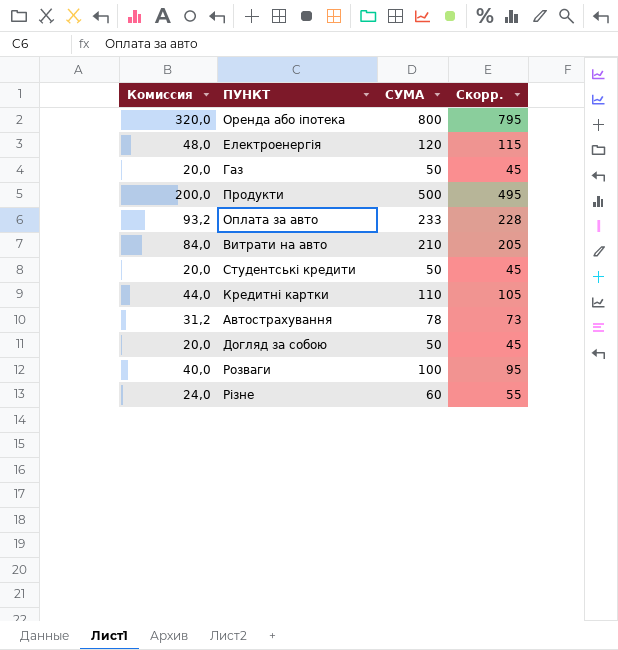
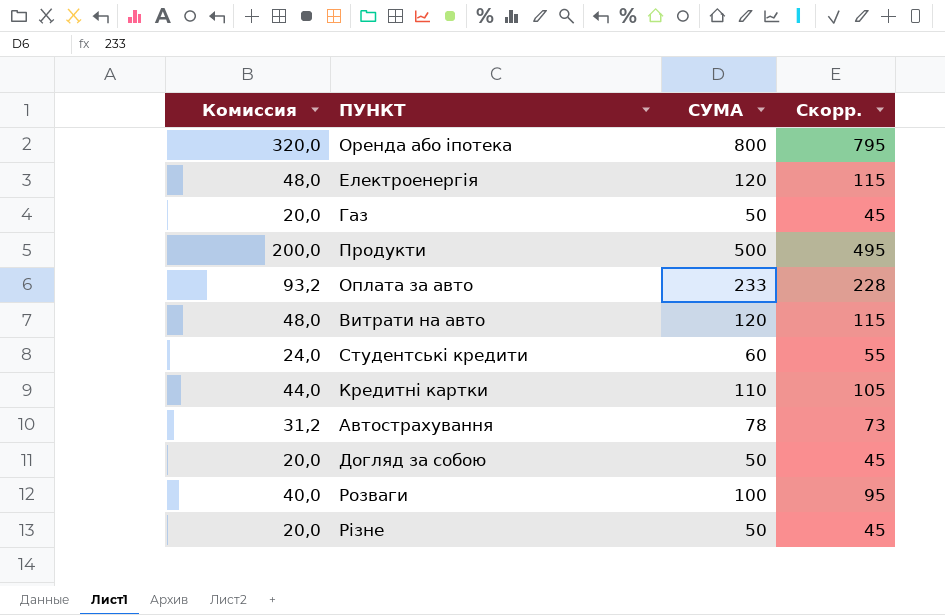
Витрати на авто | Комиссия: 84,0 -> 48,0
Витрати на авто | СУМА: 210 -> 120
Витрати на авто | Скорр.: 205 -> 115
Студентські кредити | Комиссия: 20,0 -> 24,0
Студентські кредити | СУМА: 50 -> 60
Студентські кредити | Скорр.: 45 -> 55
Різне | Комиссия: 24,0 -> 20,0
Різне | СУМА: 60 -> 50
Різне | Скорр.: 55 -> 45

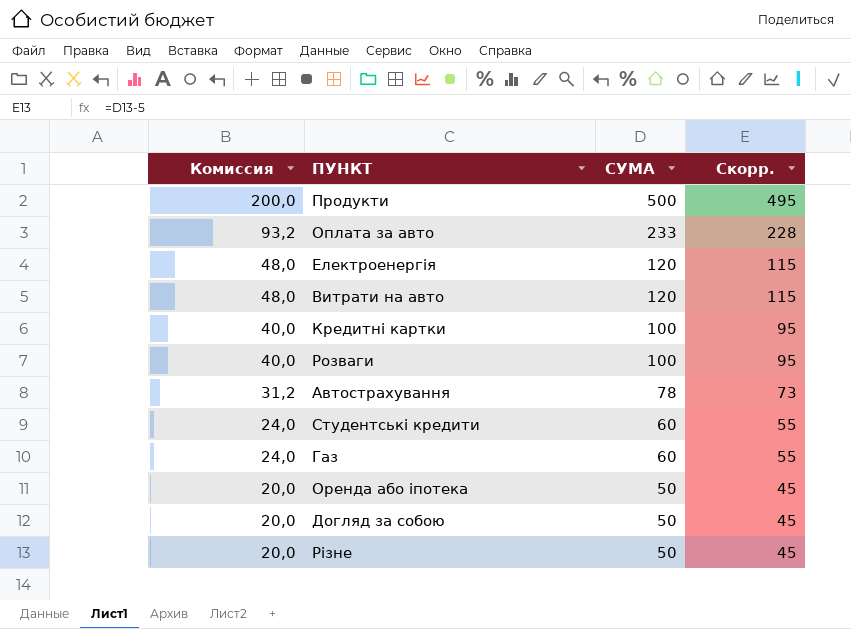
row order: none -> Комиссия descending
Кредитні картки | Комиссия: 44,0 -> 40,0
Кредитні картки | СУМА: 110 -> 100
Кредитні картки | Скорр.: 105 -> 95
Газ | Комиссия: 20,0 -> 24,0
Газ | СУМА: 50 -> 60
Газ | Скорр.: 45 -> 55
Оренда або іпотека | Комиссия: 320,0 -> 20,0
Оренда або іпотека | СУМА: 800 -> 50
Оренда або іпотека | Скорр.: 795 -> 45

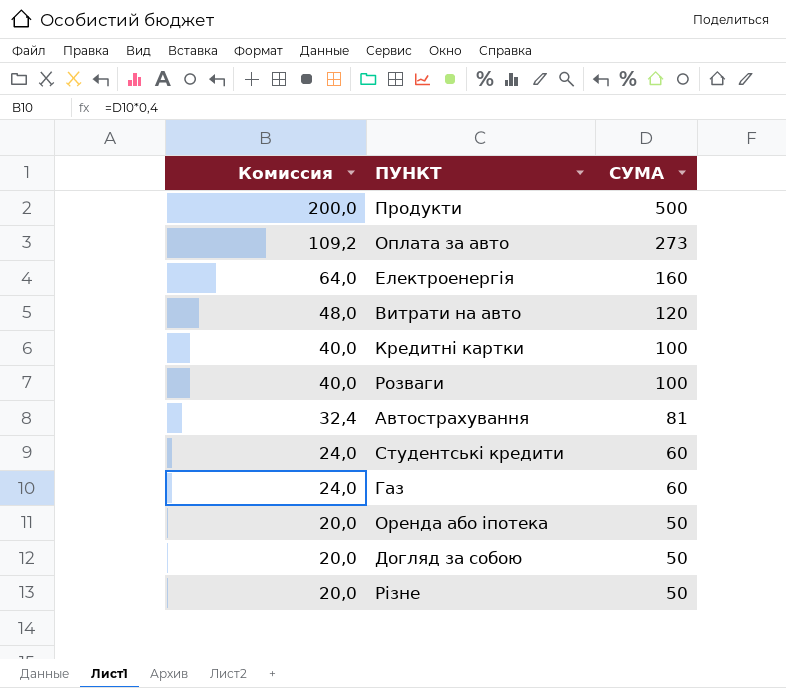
column Скорр. | formula: [СУМА] - 5 -> none
Оплата за авто | Комиссия: 93,2 -> 109,2
Оплата за авто | СУМА: 233 -> 273
Електроенергія | Комиссия: 48,0 -> 64,0
Електроенергія | СУМА: 120 -> 160
Автострахування | Комиссия: 31,2 -> 32,4
Автострахування | СУМА: 78 -> 81

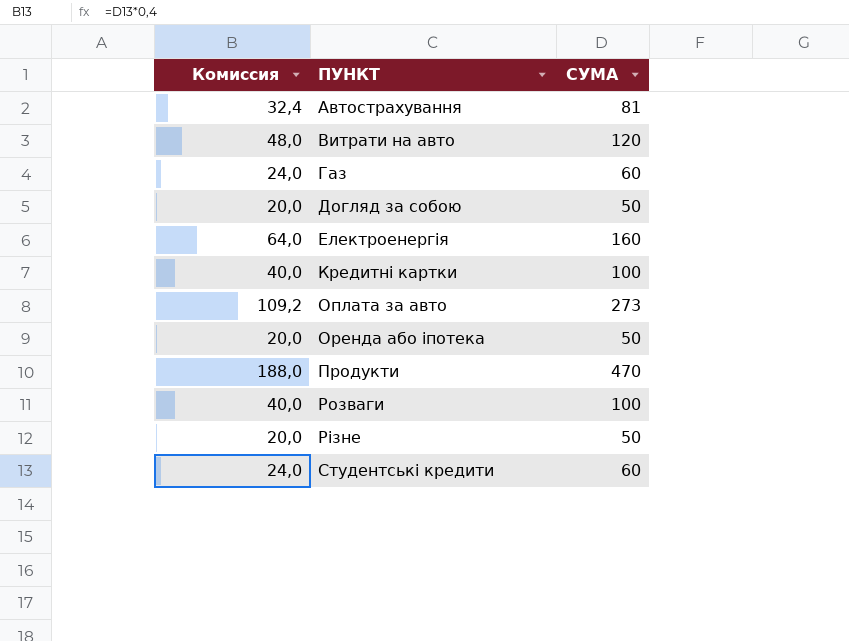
row order: Комиссия descending -> ПУНКТ ascending
Продукти | Комиссия: 200,0 -> 188,0
Продукти | СУМА: 500 -> 470

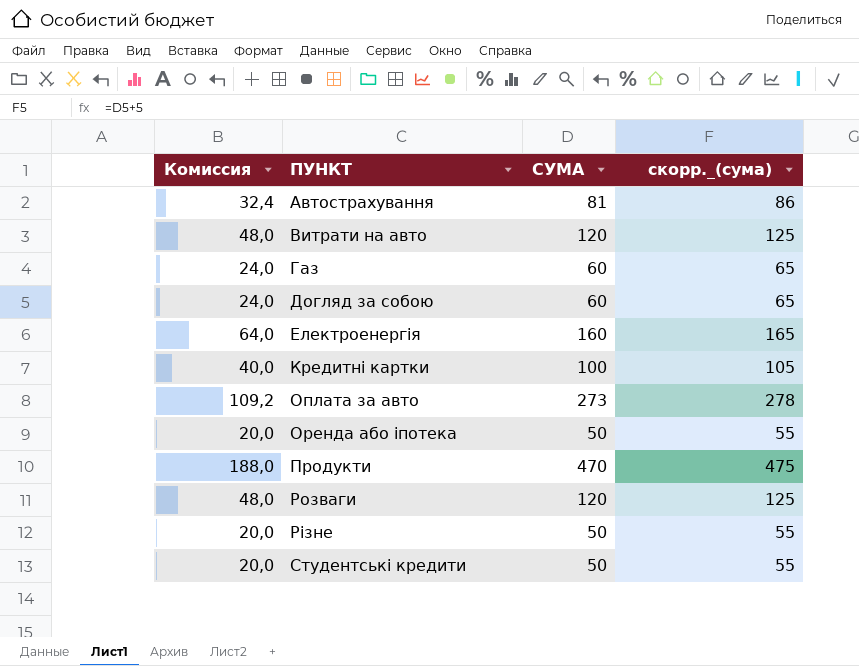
column скорр._(сума) | formula: none -> [СУМА] + 5
Догляд за собою | Комиссия: 20,0 -> 24,0
Догляд за собою | СУМА: 50 -> 60
Розваги | Комиссия: 40,0 -> 48,0
Розваги | СУМА: 100 -> 120
Студентські кредити | Комиссия: 24,0 -> 20,0
Студентські кредити | СУМА: 60 -> 50

